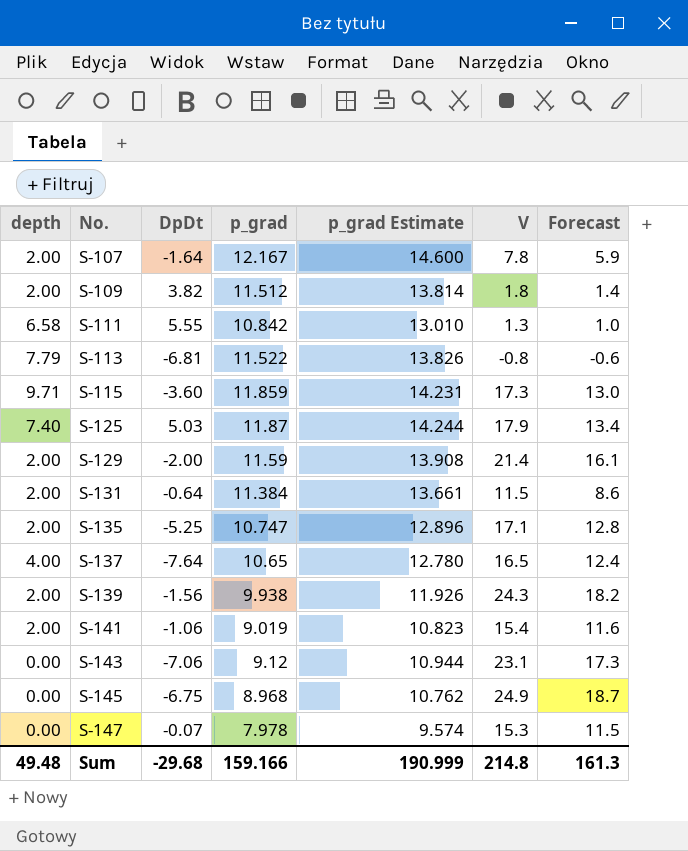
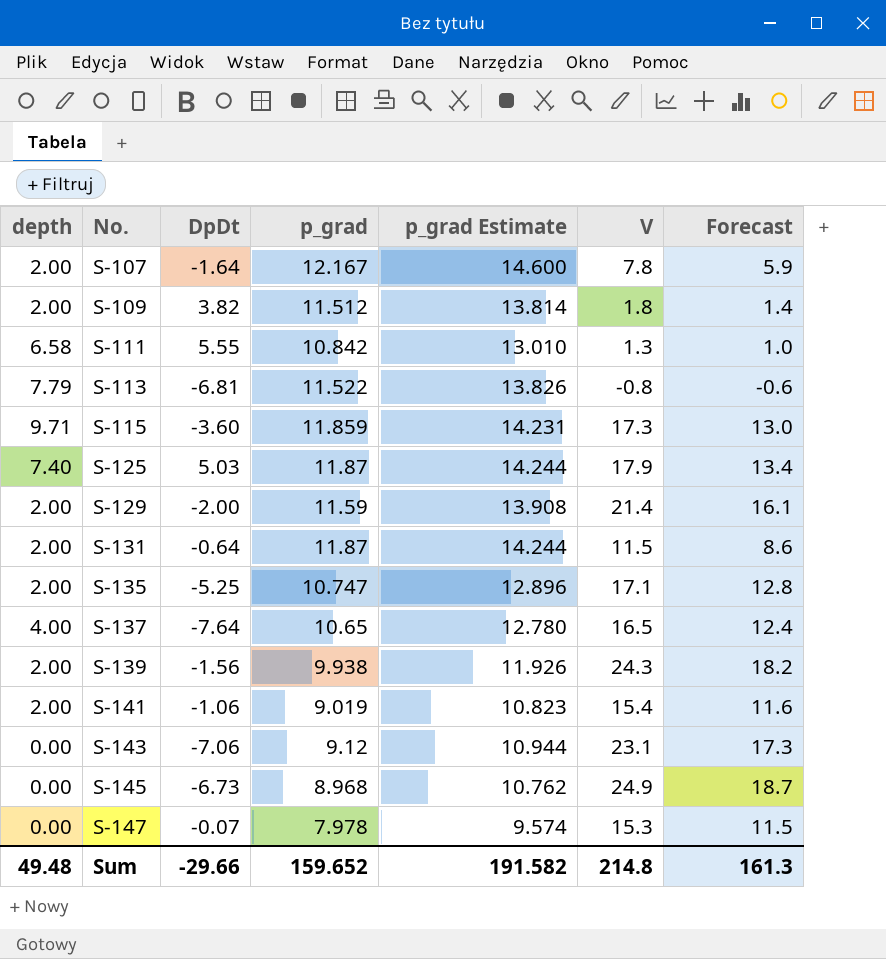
S-131 | p_grad: 11.384 -> 11.87
S-131 | p_grad Estimate: 13.661 -> 14.244
S-145 | DpDt: -6.75 -> -6.73
Sum | DpDt: -29.68 -> -29.66
Sum | p_grad: 159.166 -> 159.652
Sum | p_grad Estimate: 190.999 -> 191.582

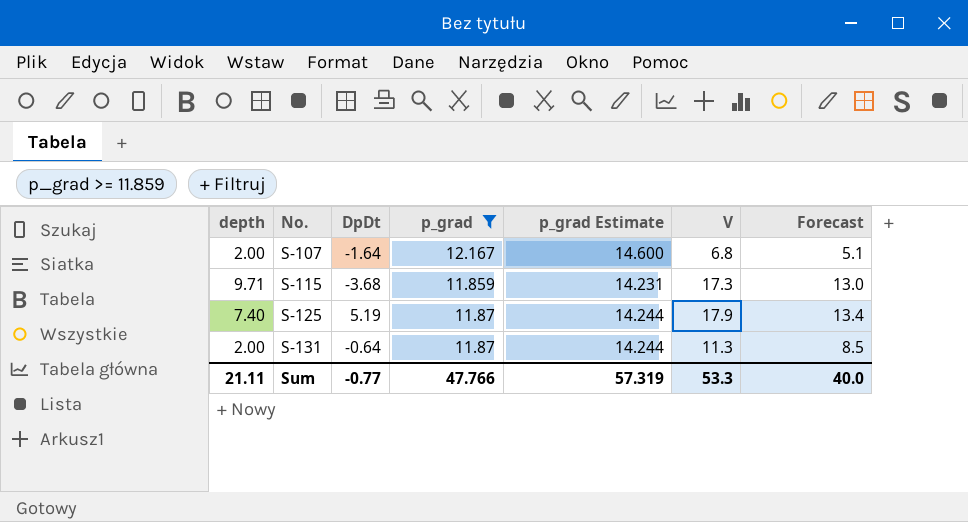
filter: none -> p_grad >= 11.859
S-107 | V: 7.8 -> 6.8
S-107 | Forecast: 5.9 -> 5.1
S-115 | DpDt: -3.60 -> -3.68
S-125 | DpDt: 5.03 -> 5.19
S-131 | V: 11.5 -> 11.3
S-131 | Forecast: 8.6 -> 8.5
Sum | depth: 49.48 -> 21.11
Sum | DpDt: -29.66 -> -0.77
Sum | p_grad: 159.652 -> 47.766
Sum | p_grad Estimate: 191.582 -> 57.319
Sum | V: 214.8 -> 53.3
Sum | Forecast: 161.3 -> 40.0

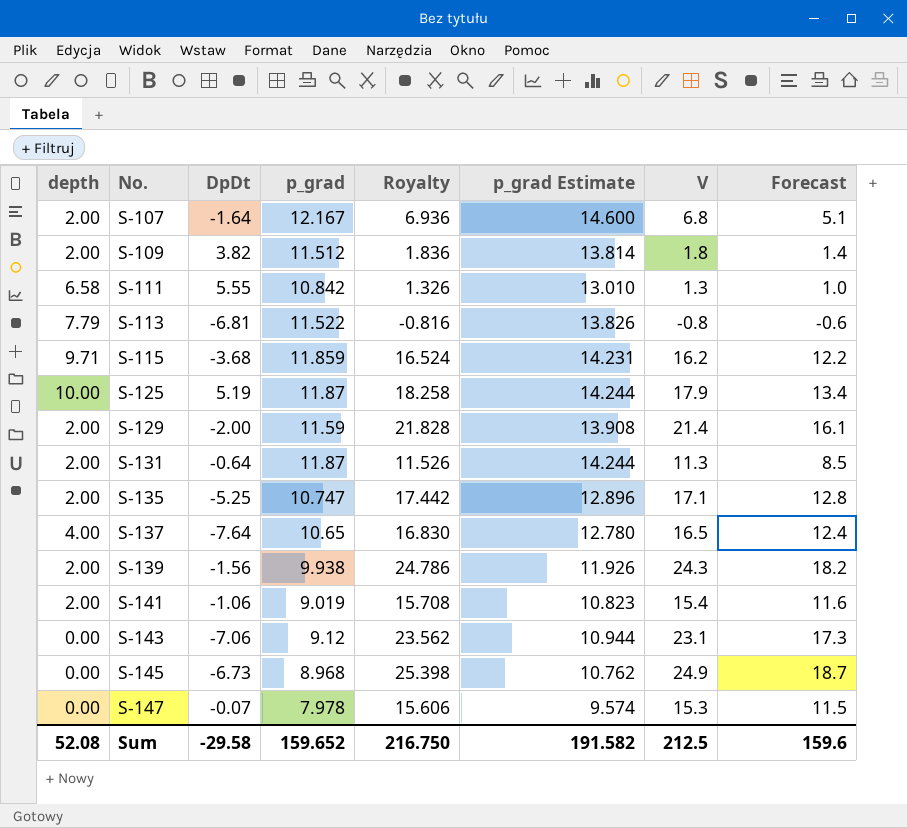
filter: p_grad >= 11.859 -> none
column Royalty | formula: none -> [V] * 1.02
S-115 | V: 17.3 -> 16.2
S-115 | Forecast: 13.0 -> 12.2
S-125 | depth: 7.40 -> 10.00
Sum | depth: 21.11 -> 52.08
Sum | DpDt: -0.77 -> -29.58
Sum | p_grad: 47.766 -> 159.652
Sum | p_grad Estimate: 57.319 -> 191.582
Sum | V: 53.3 -> 212.5
Sum | Forecast: 40.0 -> 159.6

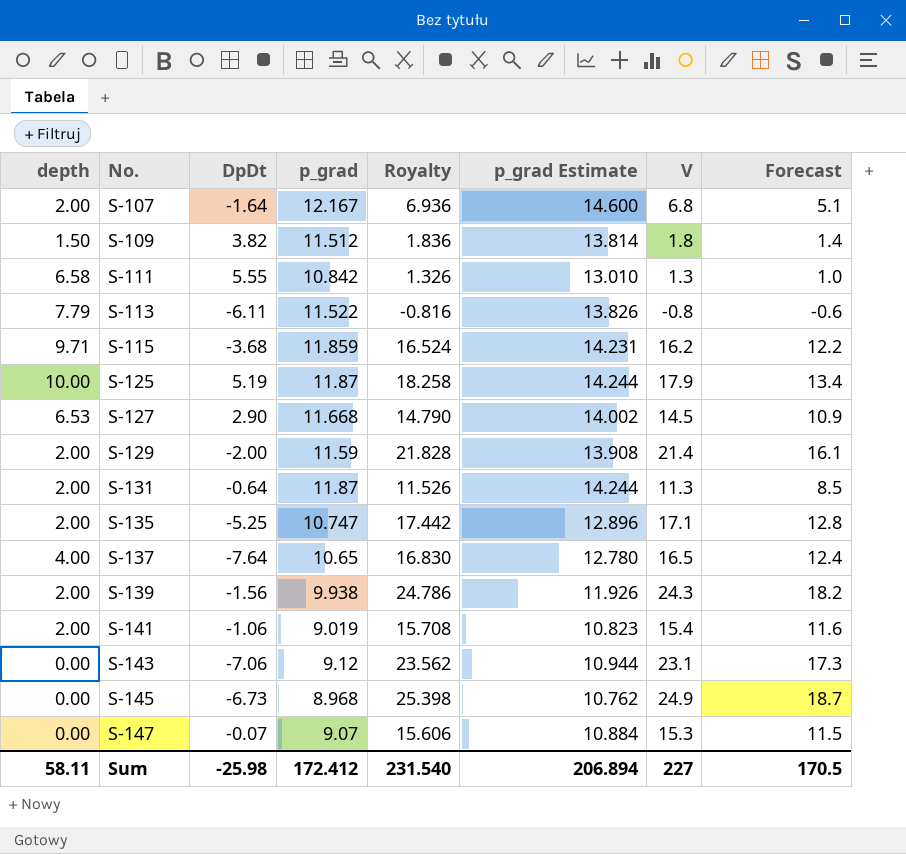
S-109 | depth: 2.00 -> 1.50
S-113 | DpDt: -6.81 -> -6.11
row S-127: none -> 6.53 | 2.90 | 11.668 | 14.790 | 14.002 | 14.5 | 10.9
S-147 | p_grad: 7.978 -> 9.07
S-147 | p_grad Estimate: 9.574 -> 10.884
Sum | depth: 52.08 -> 58.11
Sum | DpDt: -29.58 -> -25.98
Sum | p_grad: 159.652 -> 172.412
Sum | Royalty: 216.750 -> 231.540
Sum | p_grad Estimate: 191.582 -> 206.894
Sum | V: 212.5 -> 227
Sum | Forecast: 159.6 -> 170.5

